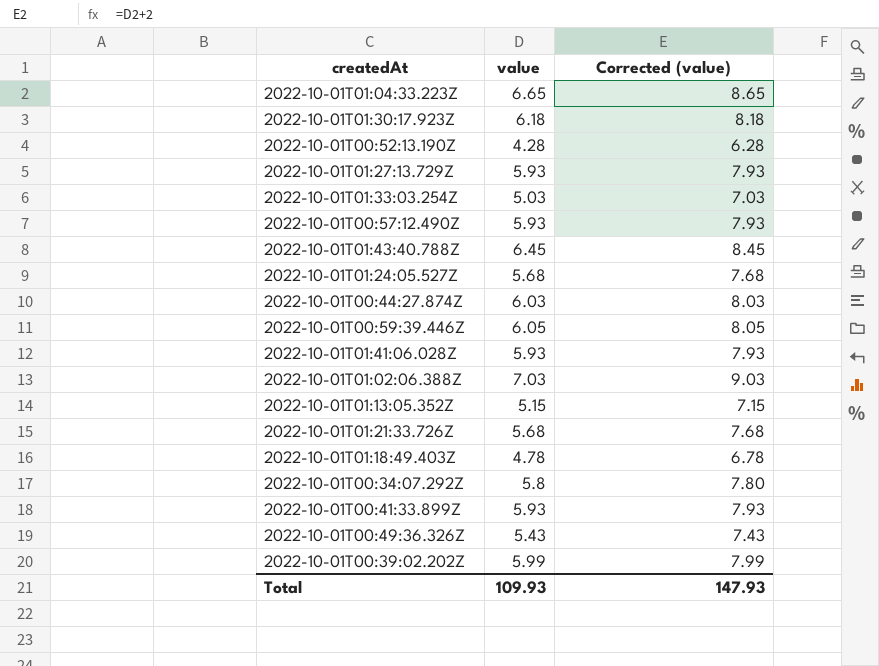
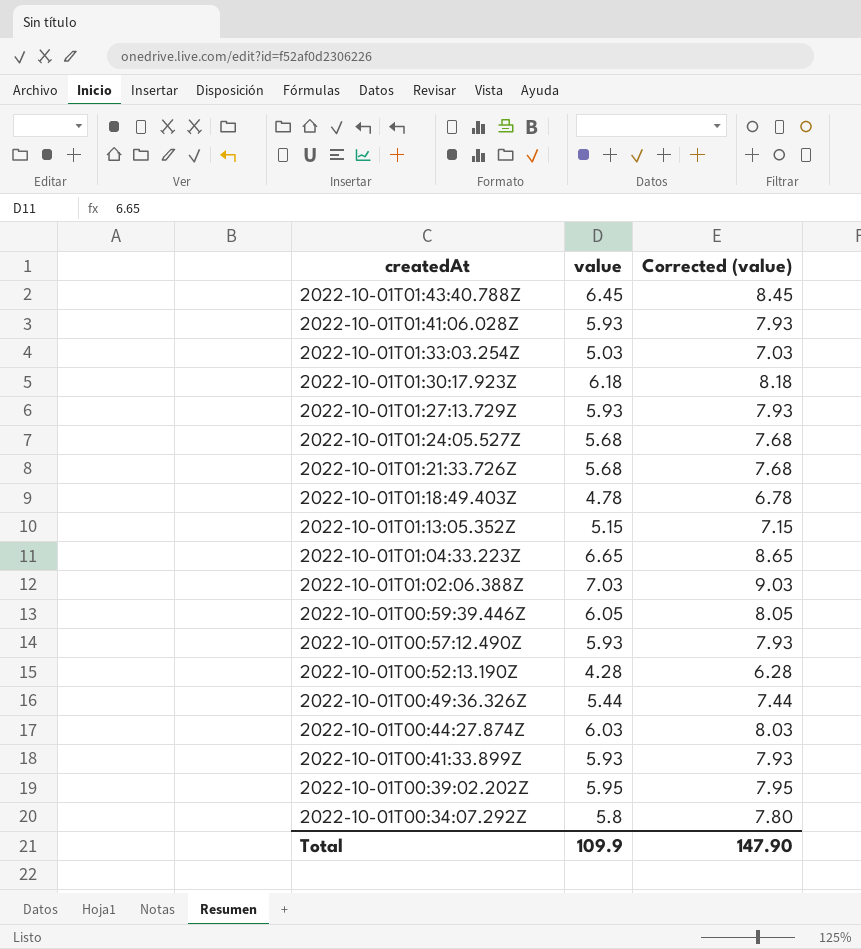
row order: none -> createdAt descending
2022-10-01T00:49:36.326Z | value: 5.43 -> 5.44
2022-10-01T00:49:36.326Z | Corrected (value): 7.43 -> 7.44
2022-10-01T00:39:02.202Z | value: 5.99 -> 5.95
2022-10-01T00:39:02.202Z | Corrected (value): 7.99 -> 7.95
Total | value: 109.93 -> 109.9
Total | Corrected (value): 147.93 -> 147.90

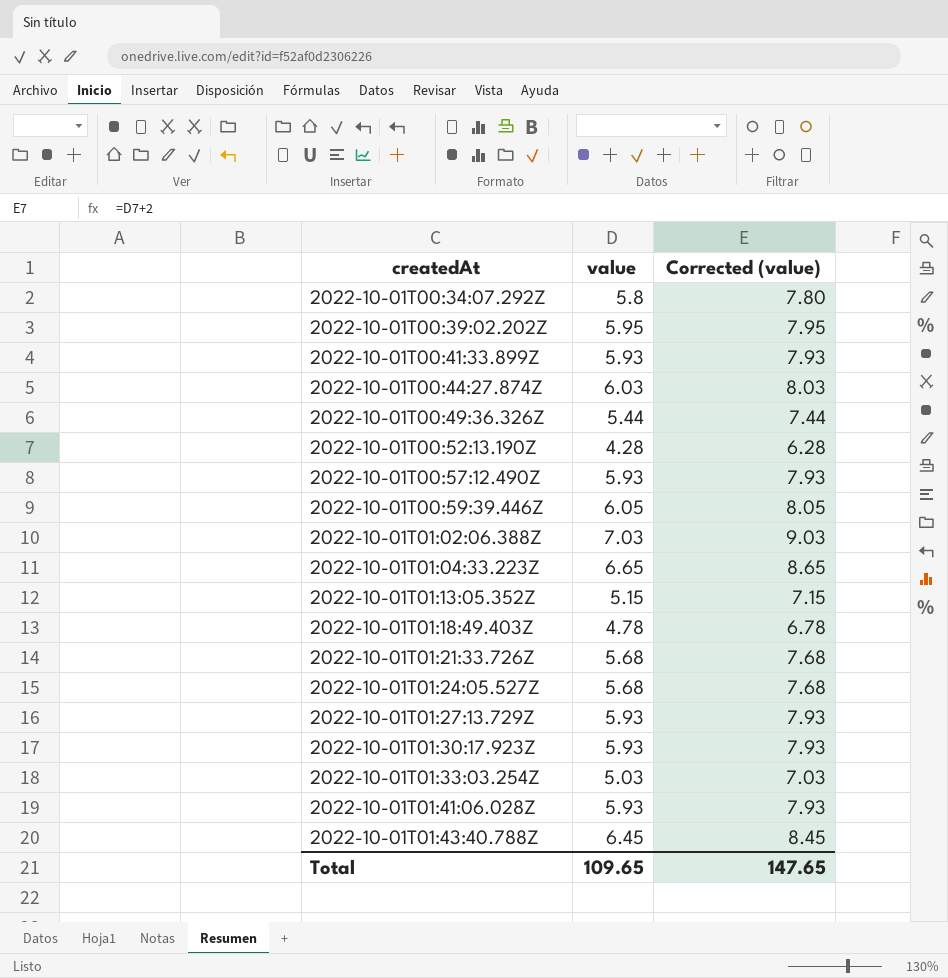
row order: createdAt descending -> createdAt ascending
2022-10-01T01:30:17.923Z | value: 6.18 -> 5.93
2022-10-01T01:30:17.923Z | Corrected (value): 8.18 -> 7.93
Total | value: 109.9 -> 109.65
Total | Corrected (value): 147.90 -> 147.65

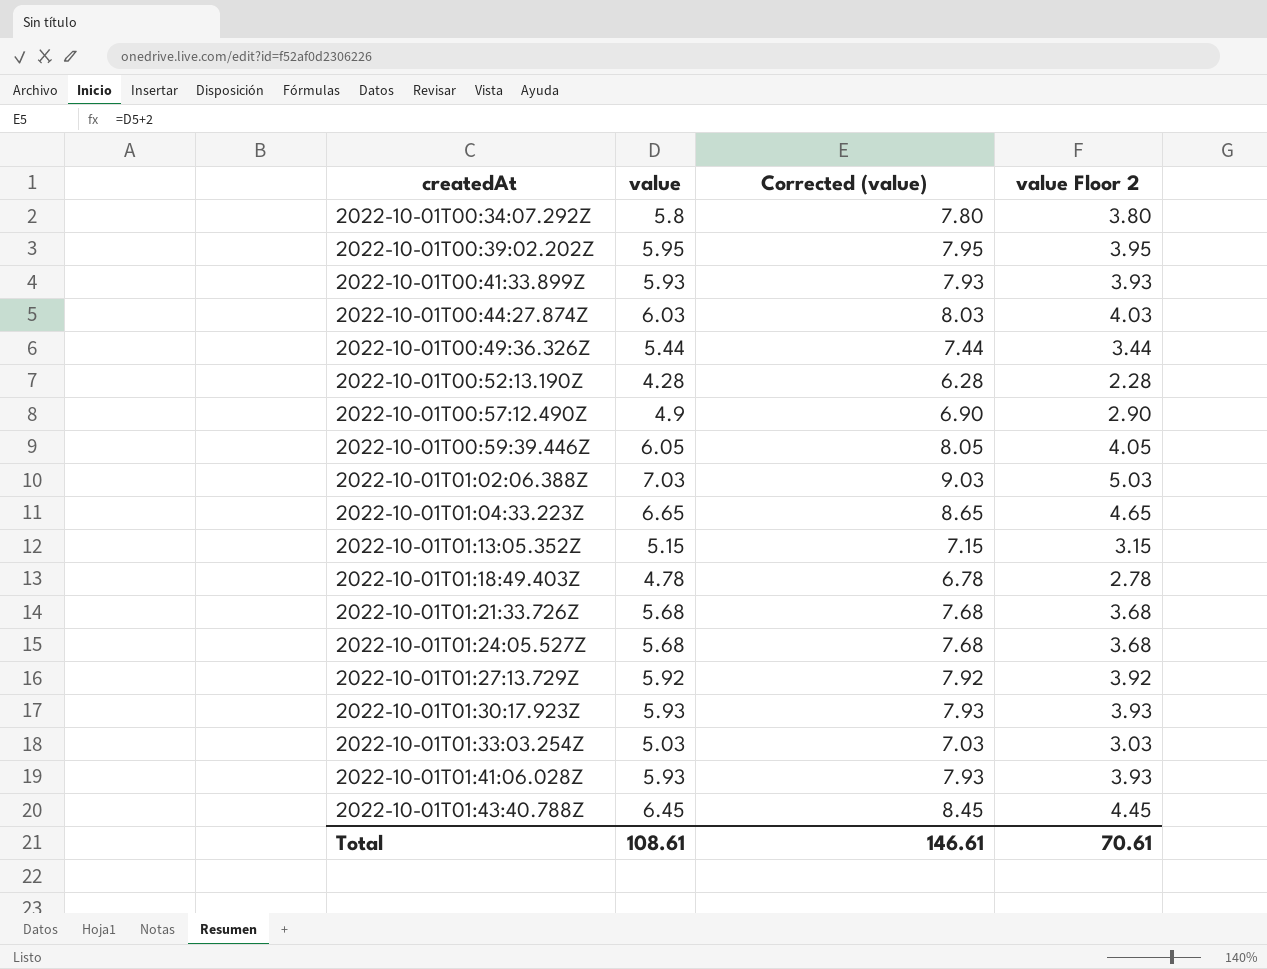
column value Floor 2 | formula: none -> [value] - 2
2022-10-01T00:57:12.490Z | value: 5.93 -> 4.9
2022-10-01T00:57:12.490Z | Corrected (value): 7.93 -> 6.90
2022-10-01T01:27:13.729Z | value: 5.93 -> 5.92
2022-10-01T01:27:13.729Z | Corrected (value): 7.93 -> 7.92
Total | value: 109.65 -> 108.61
Total | Corrected (value): 147.65 -> 146.61

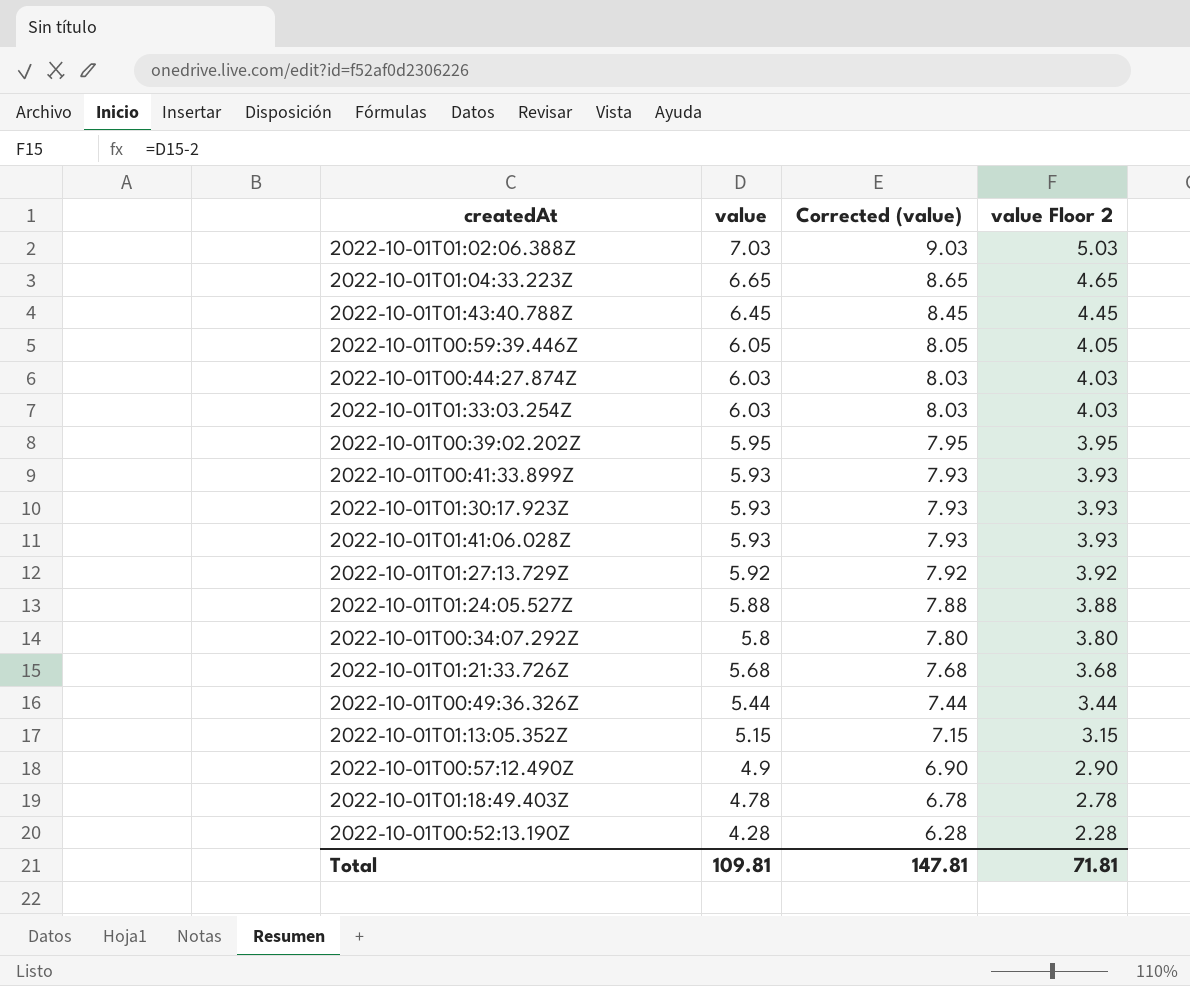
row order: createdAt ascending -> value descending
2022-10-01T01:33:03.254Z | value: 5.03 -> 6.03
2022-10-01T01:33:03.254Z | Corrected (value): 7.03 -> 8.03
2022-10-01T01:33:03.254Z | value Floor 2: 3.03 -> 4.03
2022-10-01T01:24:05.527Z | value: 5.68 -> 5.88
2022-10-01T01:24:05.527Z | Corrected (value): 7.68 -> 7.88
2022-10-01T01:24:05.527Z | value Floor 2: 3.68 -> 3.88
Total | value: 108.61 -> 109.81
Total | Corrected (value): 146.61 -> 147.81
Total | value Floor 2: 70.61 -> 71.81

